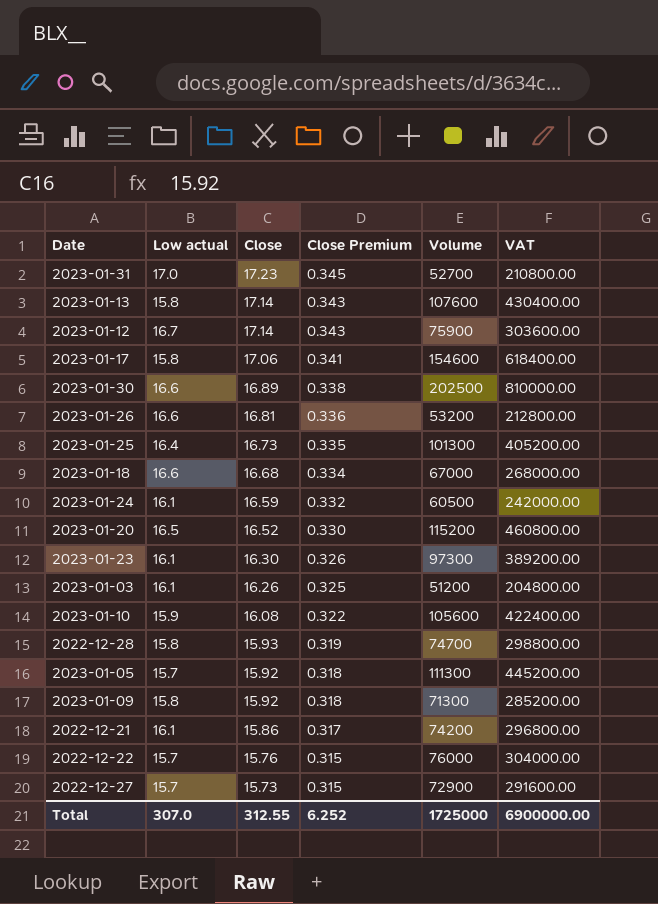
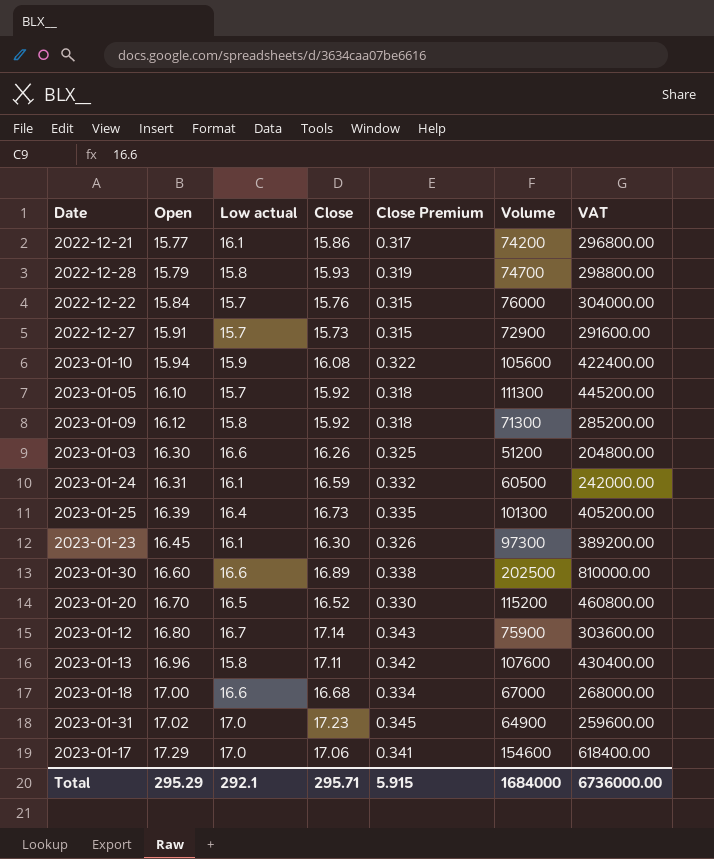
row order: Close descending -> Open ascending
column Open | position: none -> 2
row 2023-01-26: 16.6 | 16.81 | 0.336 | 53200 | 212800.00 -> none
2023-01-03 | Low actual: 16.1 -> 16.6
2023-01-13 | Close: 17.14 -> 17.11
2023-01-13 | Close Premium: 0.343 -> 0.342
2023-01-31 | Volume: 52700 -> 64900
2023-01-31 | VAT: 210800.00 -> 259600.00
2023-01-17 | Low actual: 15.8 -> 17.0
Total | Low actual: 307.0 -> 292.1
Total | Close: 312.55 -> 295.71
Total | Close Premium: 6.252 -> 5.915
Total | Volume: 1725000 -> 1684000
Total | VAT: 6900000.00 -> 6736000.00

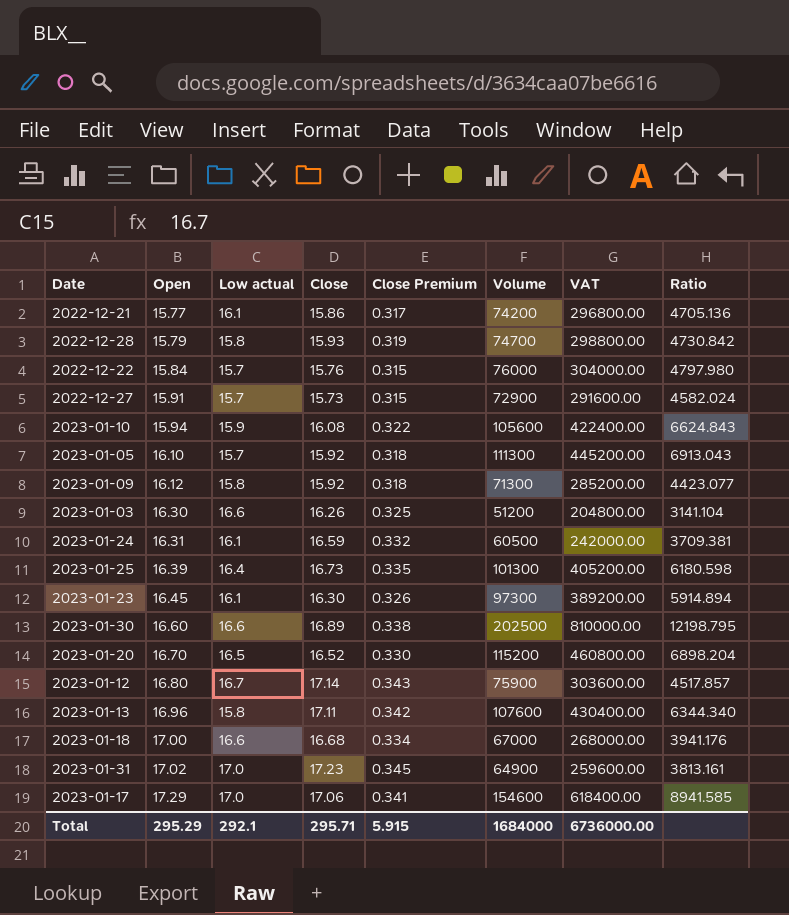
column Ratio | formula: none -> [Volume] / [Open]

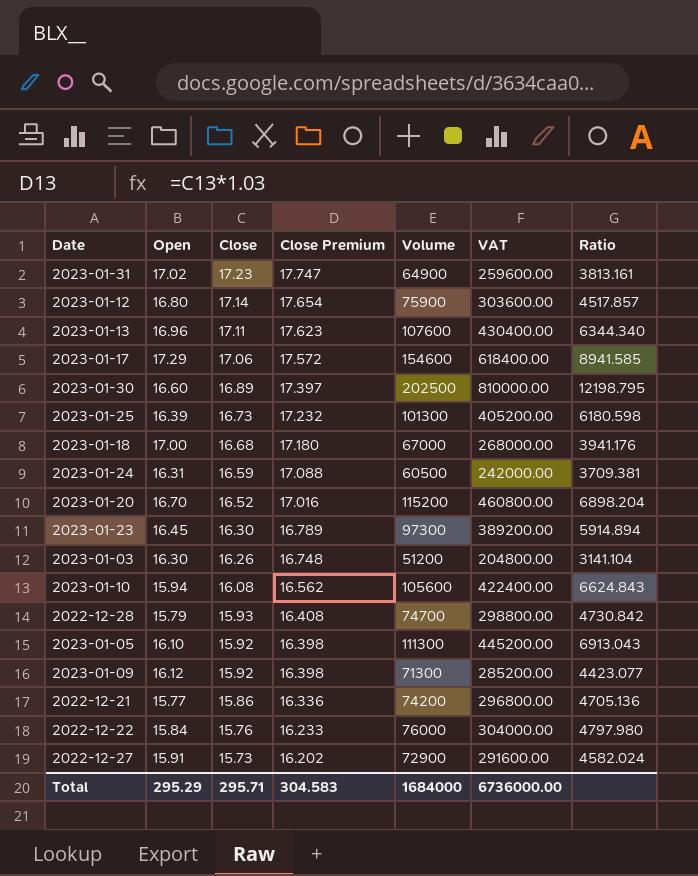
row order: Open ascending -> Close descending
column Low actual | position: 3 -> none
column Close Premium | formula: [Close] * 0.02 -> [Close] * 1.03
Total | Close Premium: 5.915 -> 304.583

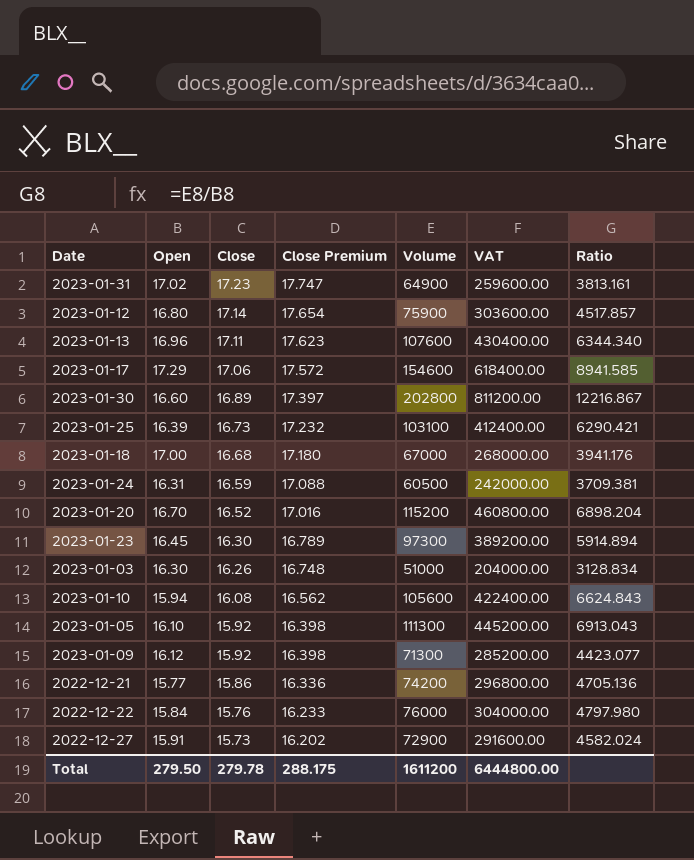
row 2022-12-28: 15.79 | 15.93 | 16.408 | 74700 | 298800.00 | 4730.842 -> none
2023-01-30 | Volume: 202500 -> 202800
2023-01-30 | VAT: 810000.00 -> 811200.00
2023-01-30 | Ratio: 12198.795 -> 12216.867
2023-01-25 | Volume: 101300 -> 103100
2023-01-25 | VAT: 405200.00 -> 412400.00
2023-01-25 | Ratio: 6180.598 -> 6290.421
2023-01-03 | Volume: 51200 -> 51000
2023-01-03 | VAT: 204800.00 -> 204000.00
2023-01-03 | Ratio: 3141.104 -> 3128.834
Total | Open: 295.29 -> 279.50
Total | Close: 295.71 -> 279.78
Total | Close Premium: 304.583 -> 288.175
Total | Volume: 1684000 -> 1611200
Total | VAT: 6736000.00 -> 6444800.00

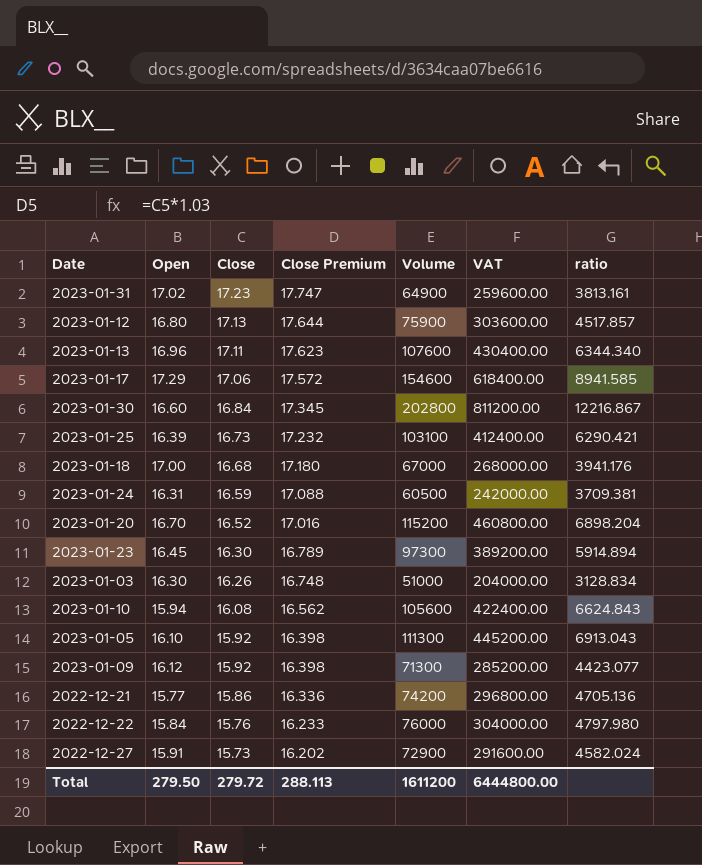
column name: Ratio -> ratio
2023-01-12 | Close: 17.14 -> 17.13
2023-01-12 | Close Premium: 17.654 -> 17.644
2023-01-30 | Close: 16.89 -> 16.84
2023-01-30 | Close Premium: 17.397 -> 17.345
Total | Close: 279.78 -> 279.72
Total | Close Premium: 288.175 -> 288.113

